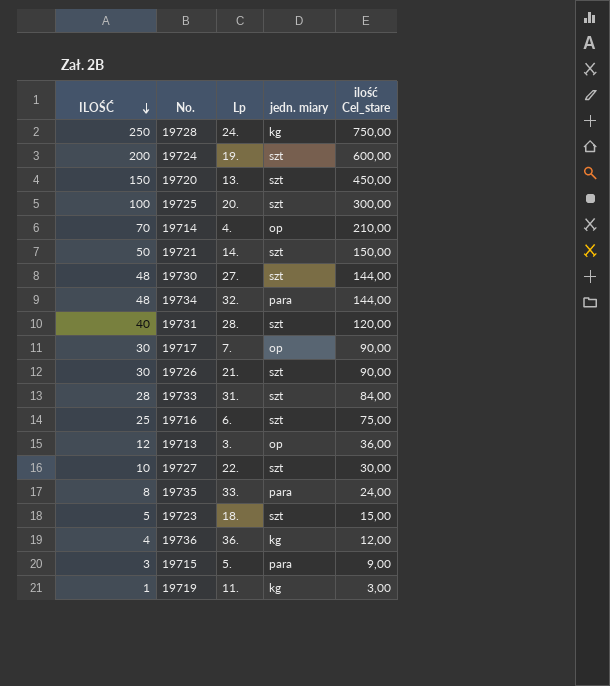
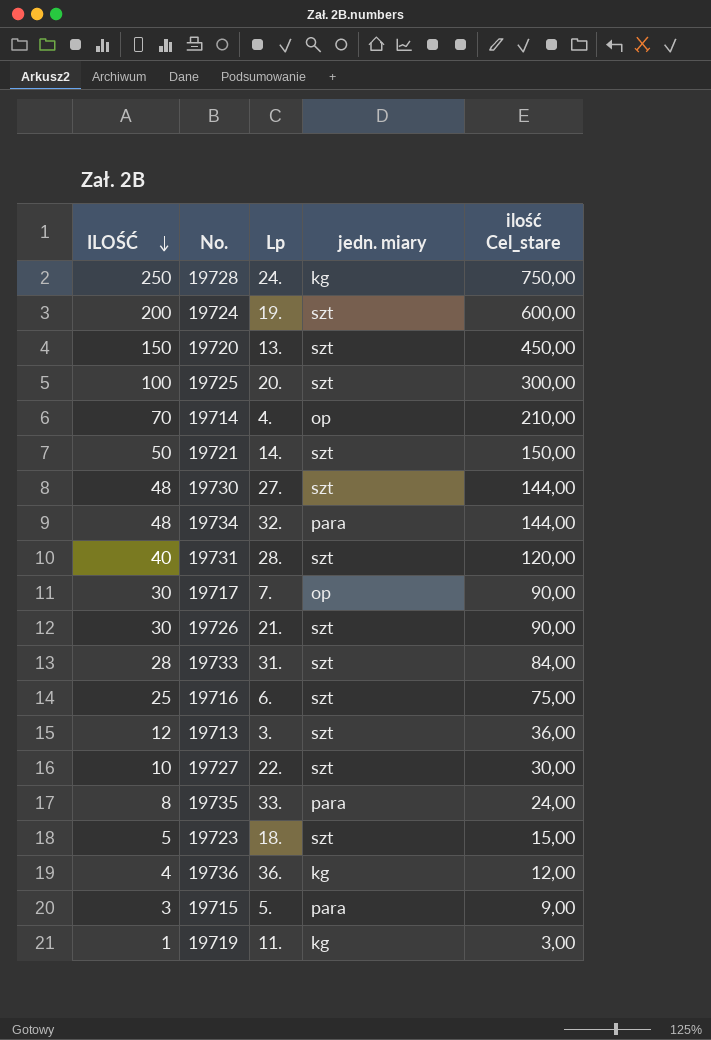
19713 | jedn. miary: op -> szt

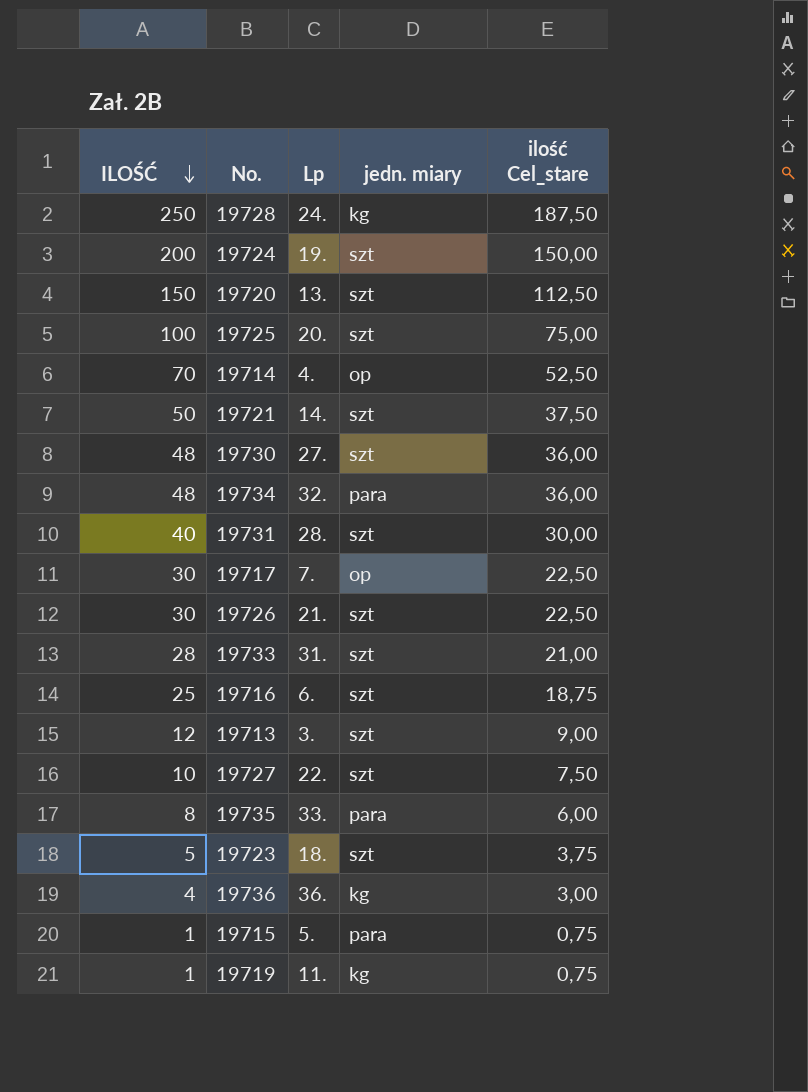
column ilość Cel_stare | formula: [ILOŚĆ] * 3 -> [ILOŚĆ] * 0,75
19715 | ILOŚĆ: 3 -> 1

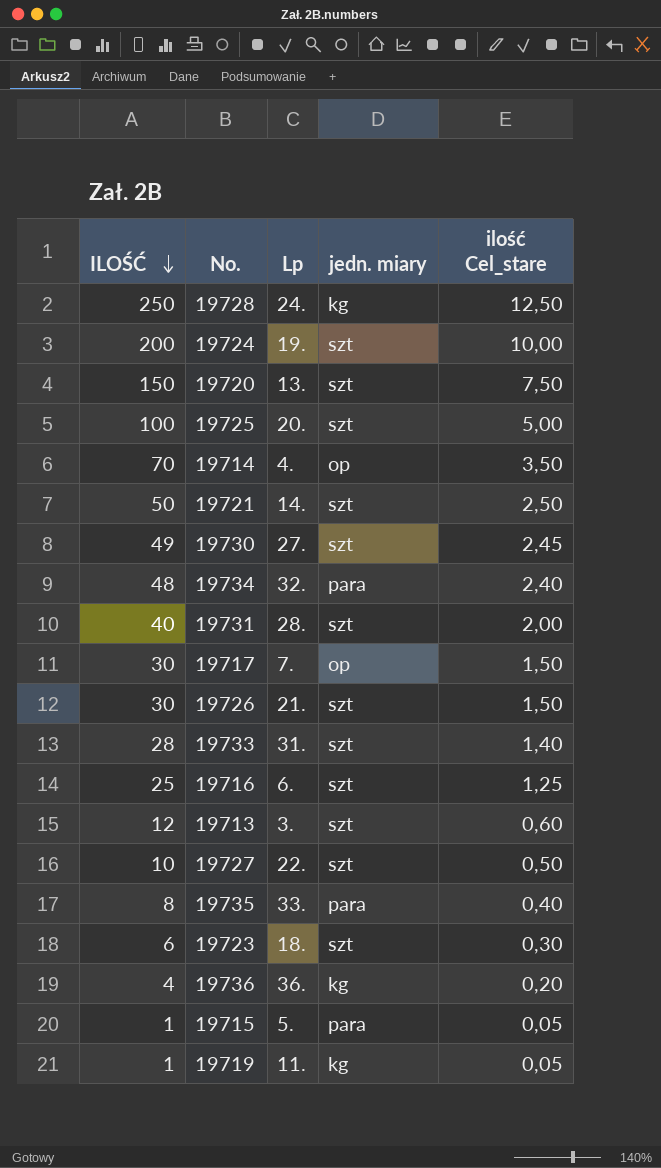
column ilość Cel_stare | formula: [ILOŚĆ] * 0,75 -> [ILOŚĆ] * 0,05
19730 | ILOŚĆ: 48 -> 49
19723 | ILOŚĆ: 5 -> 6

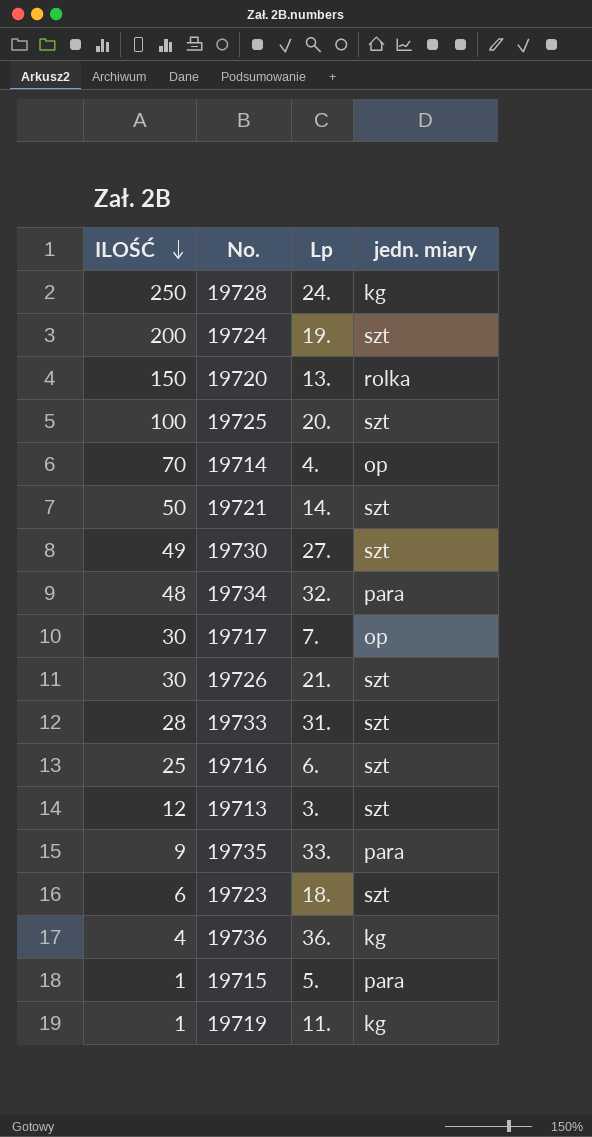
column ilość Cel_stare | formula: [ILOŚĆ] * 0,05 -> none
row 19731: 40 | 28. | szt | 2,00 -> none
row 19727: 10 | 22. | szt | 0,50 -> none
19720 | jedn. miary: szt -> rolka
19735 | ILOŚĆ: 8 -> 9

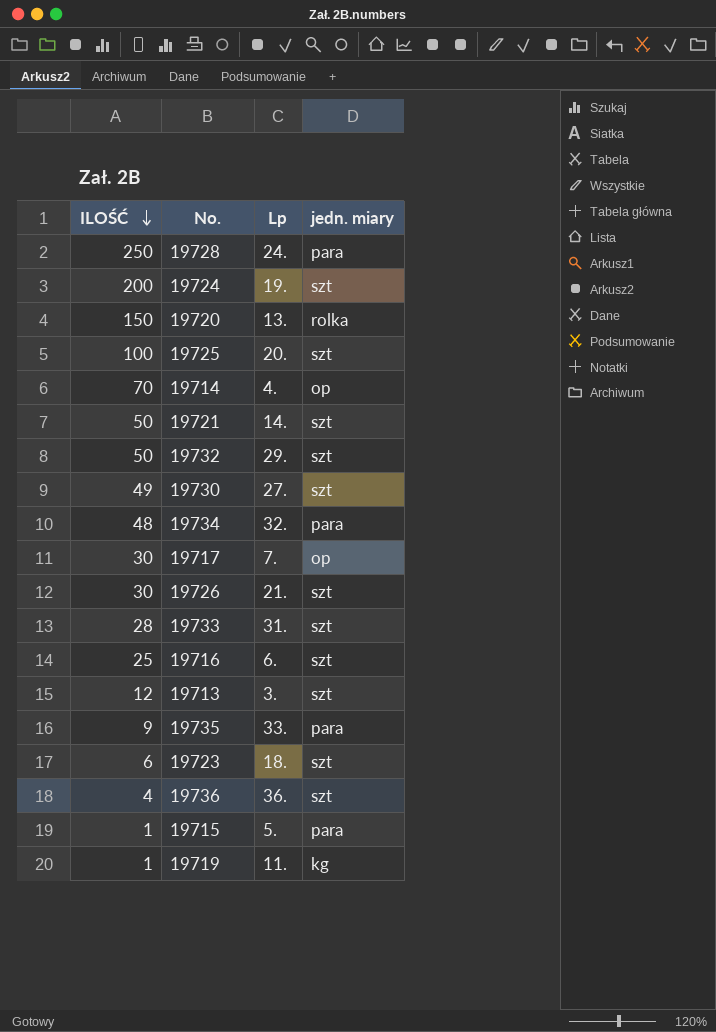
19728 | jedn. miary: kg -> para
row 19732: none -> 50 | 29. | szt
19736 | jedn. miary: kg -> szt

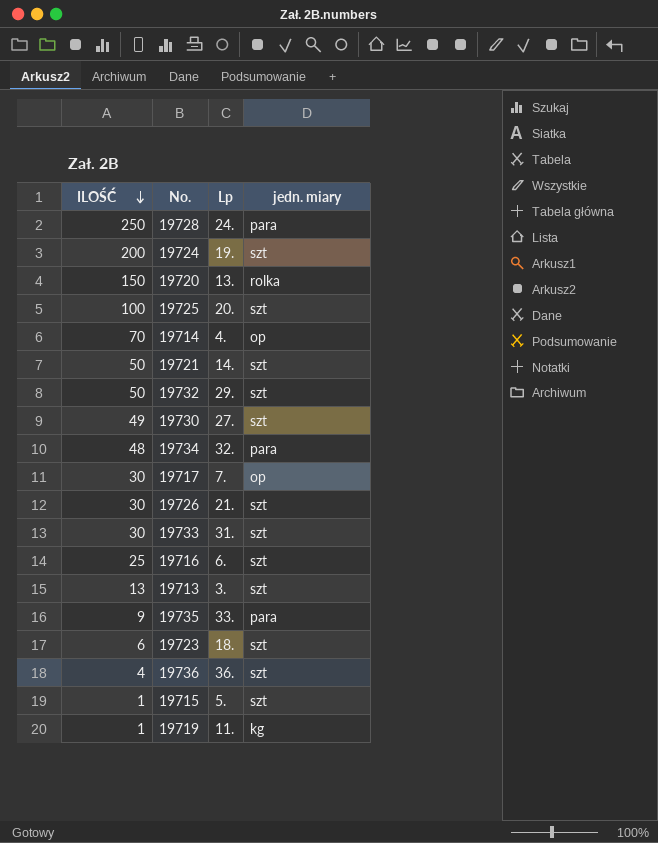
19733 | ILOŚĆ: 28 -> 30
19713 | ILOŚĆ: 12 -> 13
19715 | jedn. miary: para -> szt

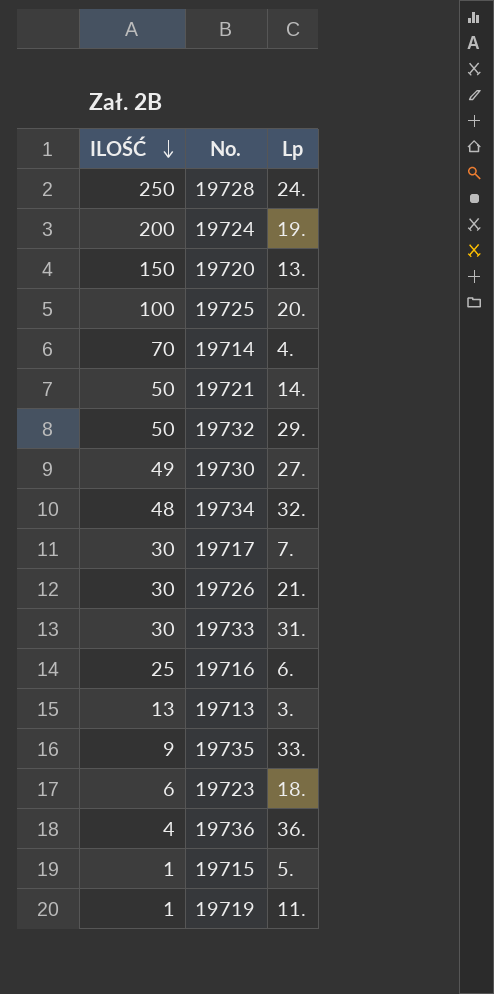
column jedn. miary | position: 4 -> none

